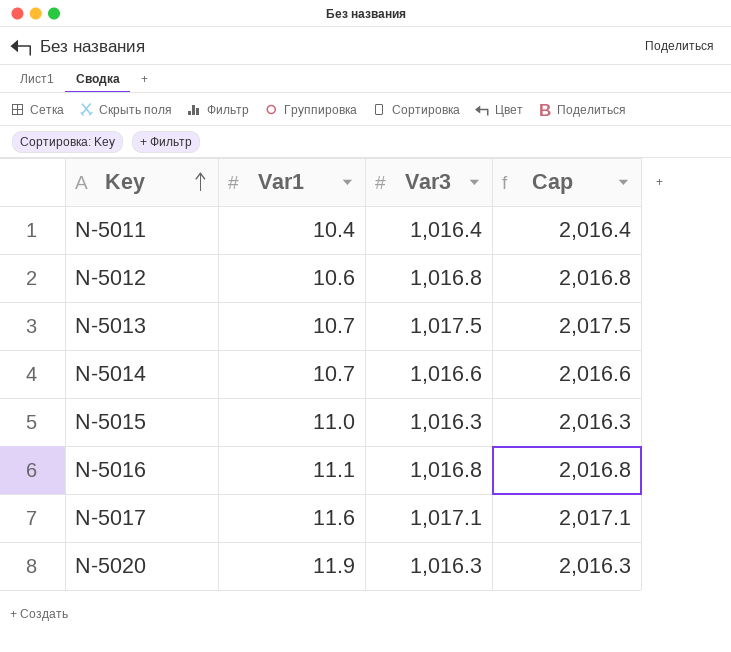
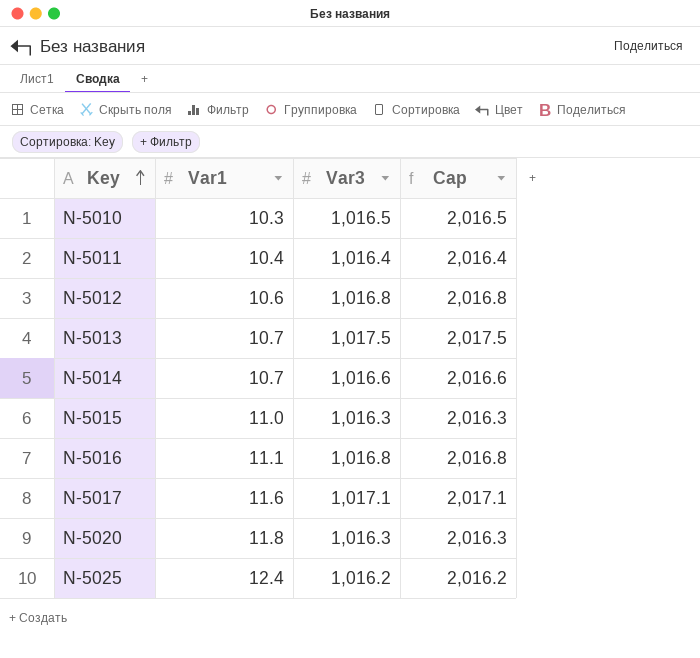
row N-5010: none -> 10.3 | 1,016.5 | 2,016.5
N-5020 | Var1: 11.9 -> 11.8
row N-5025: none -> 12.4 | 1,016.2 | 2,016.2

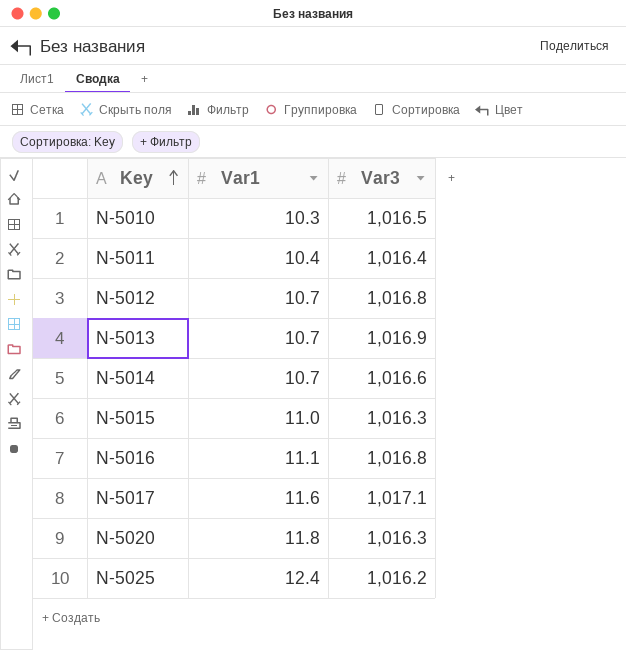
column Cap | formula: [Var3] + 1000 -> none
N-5012 | Var1: 10.6 -> 10.7
N-5013 | Var3: 1,017.5 -> 1,016.9

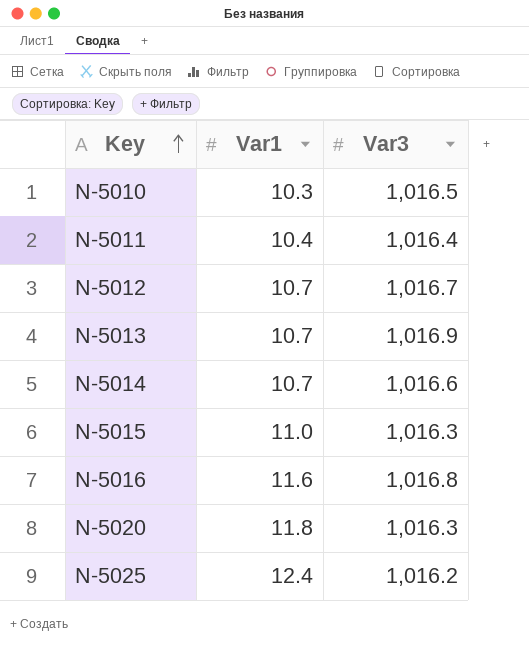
row N-5017: 11.6 | 1,017.1 -> none
N-5012 | Var3: 1,016.8 -> 1,016.7
N-5016 | Var1: 11.1 -> 11.6

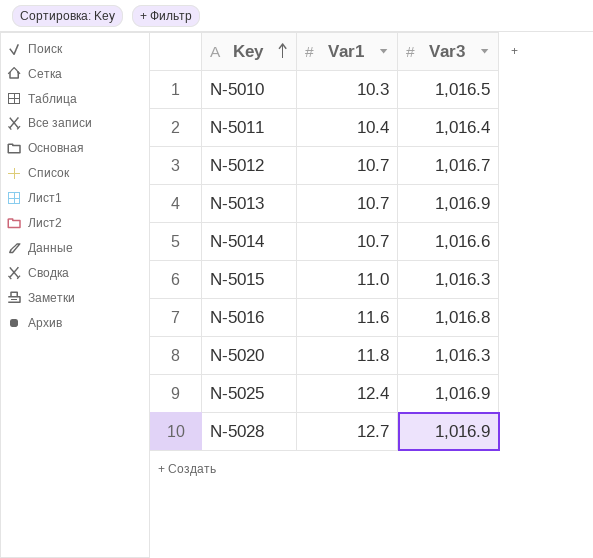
N-5025 | Var3: 1,016.2 -> 1,016.9
row N-5028: none -> 12.7 | 1,016.9

